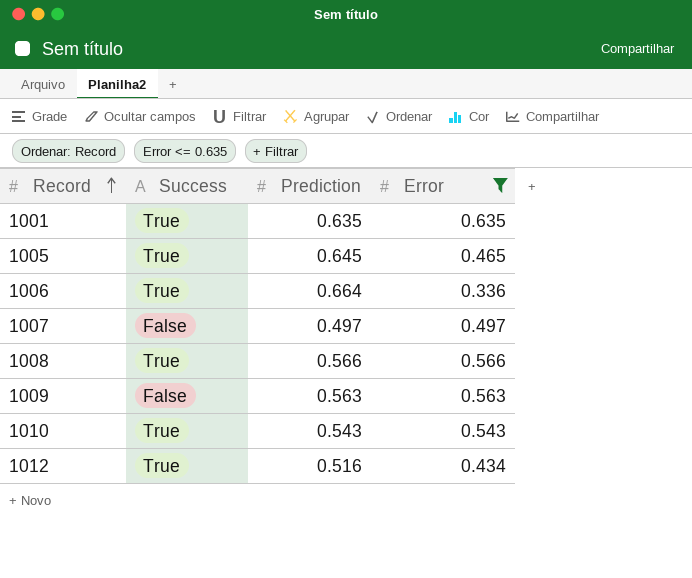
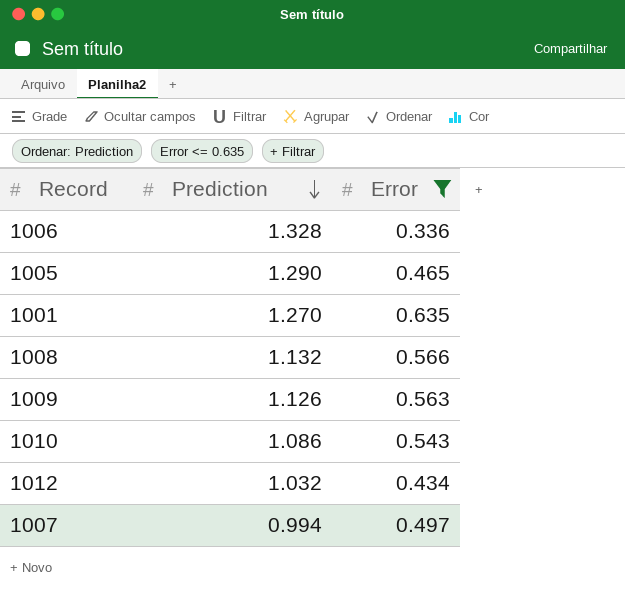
row order: Record ascending -> Prediction descending
column Success | position: 2 -> none
1006 | Prediction: 0.664 -> 1.328
1005 | Prediction: 0.645 -> 1.290
1001 | Prediction: 0.635 -> 1.270
1008 | Prediction: 0.566 -> 1.132
1009 | Prediction: 0.563 -> 1.126
1010 | Prediction: 0.543 -> 1.086
1012 | Prediction: 0.516 -> 1.032
1007 | Prediction: 0.497 -> 0.994

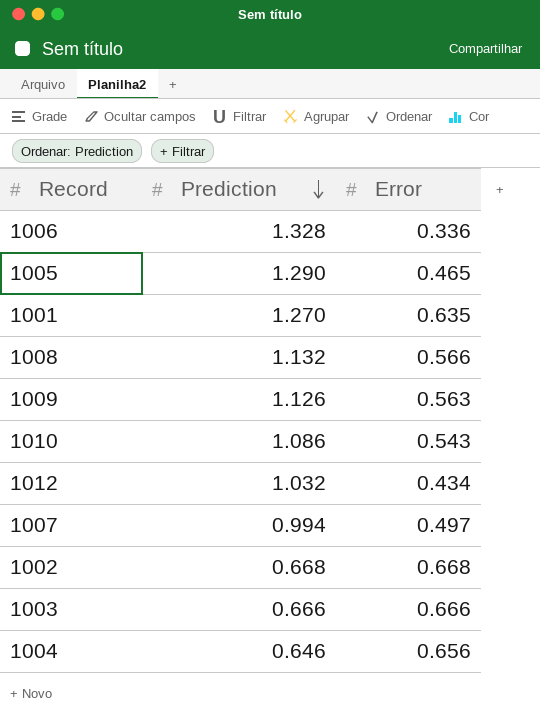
filter: Error <= 0.635 -> none

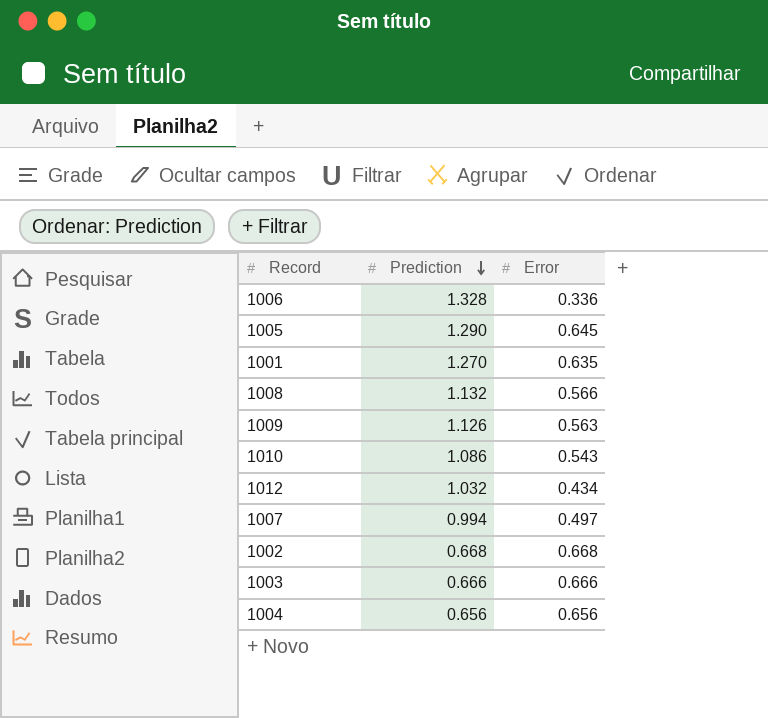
1005 | Error: 0.465 -> 0.645
1004 | Prediction: 0.646 -> 0.656

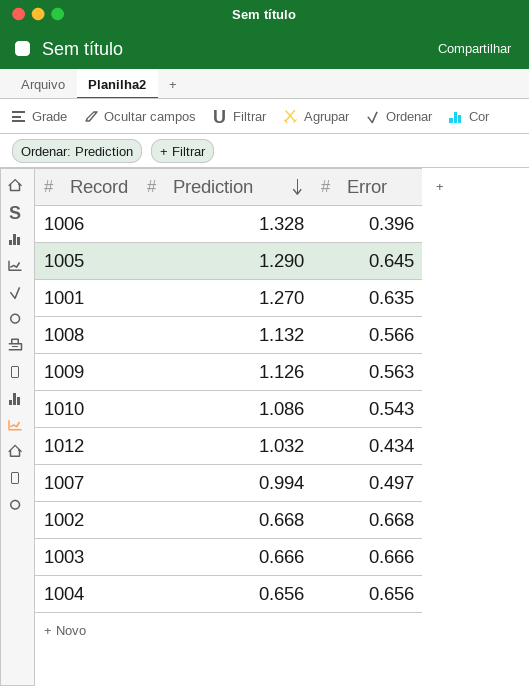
1006 | Error: 0.336 -> 0.396

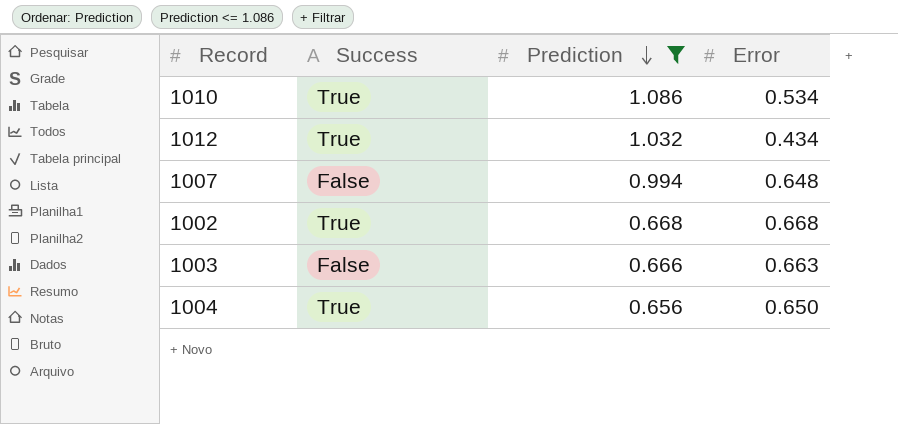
filter: none -> Prediction <= 1.086
column Success | position: none -> 2
1010 | Error: 0.543 -> 0.534
1007 | Error: 0.497 -> 0.648
1003 | Error: 0.666 -> 0.663
1004 | Error: 0.656 -> 0.650

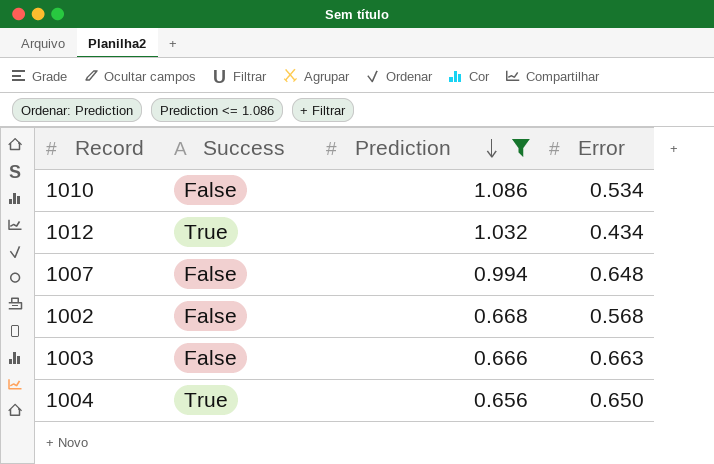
1010 | Success: True -> False
1002 | Success: True -> False
1002 | Error: 0.668 -> 0.568

